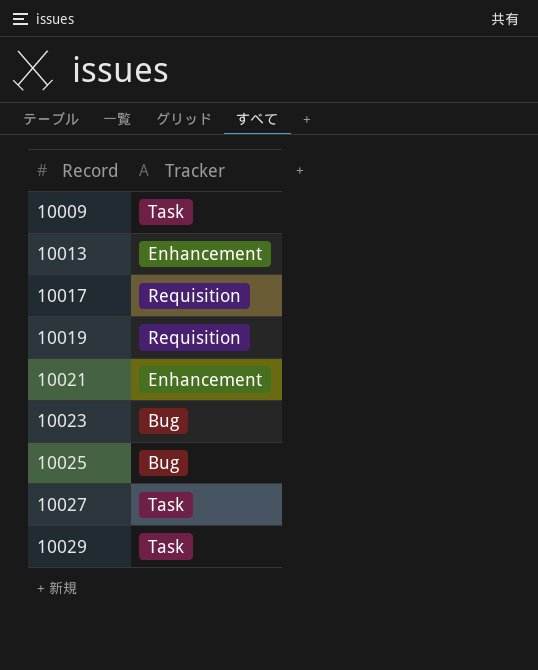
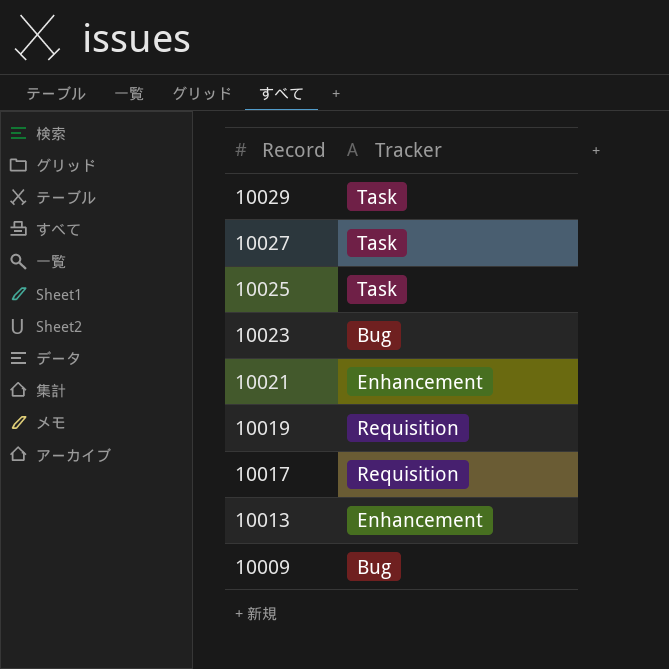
row order: Record ascending -> Record descending
10025 | Tracker: Bug -> Task
10009 | Tracker: Task -> Bug

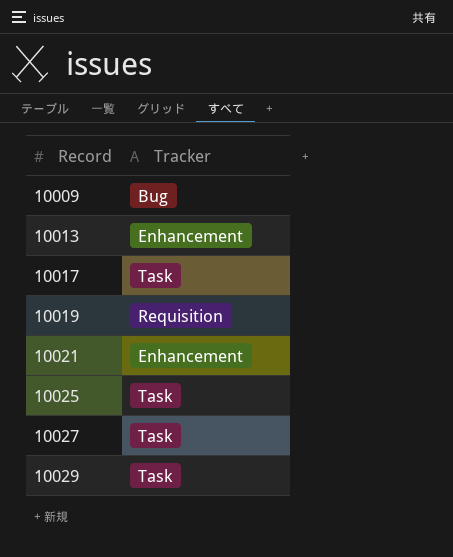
row order: Record descending -> Record ascending
row 10023: Bug -> none
10017 | Tracker: Requisition -> Task

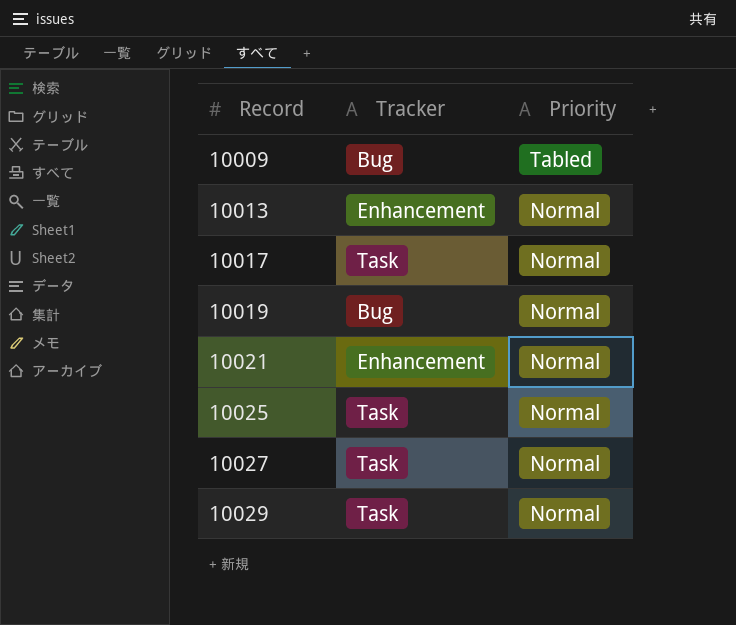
column Priority | position: none -> 3
10019 | Tracker: Requisition -> Bug

